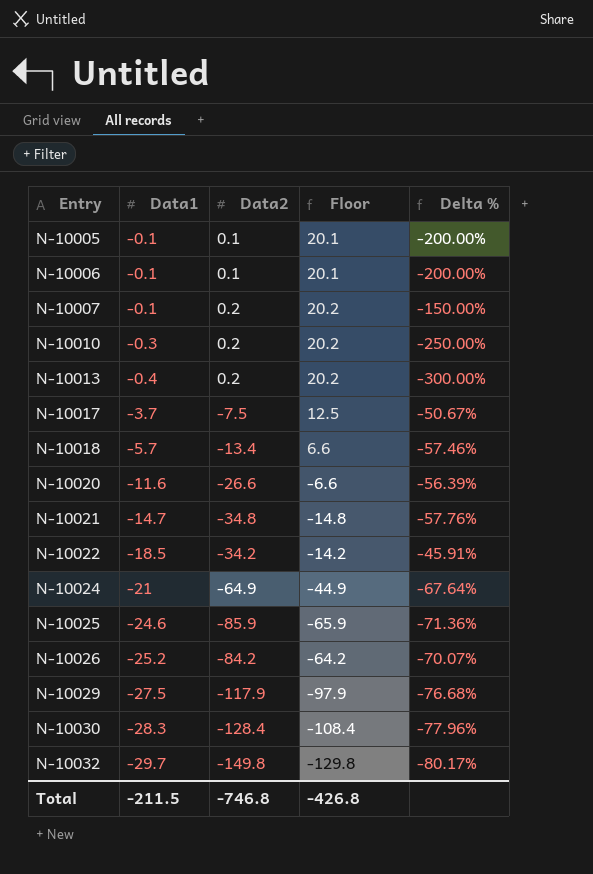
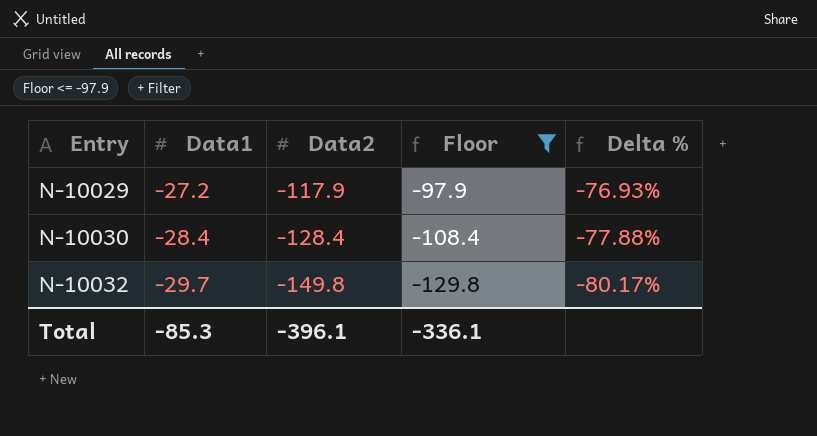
filter: none -> Floor <= -97.9
N-10029 | Data1: -27.5 -> -27.2
N-10029 | Delta %: -76.68% -> -76.93%
N-10030 | Data1: -28.3 -> -28.4
N-10030 | Delta %: -77.96% -> -77.88%
Total | Data1: -211.5 -> -85.3
Total | Data2: -746.8 -> -396.1
Total | Floor: -426.8 -> -336.1

